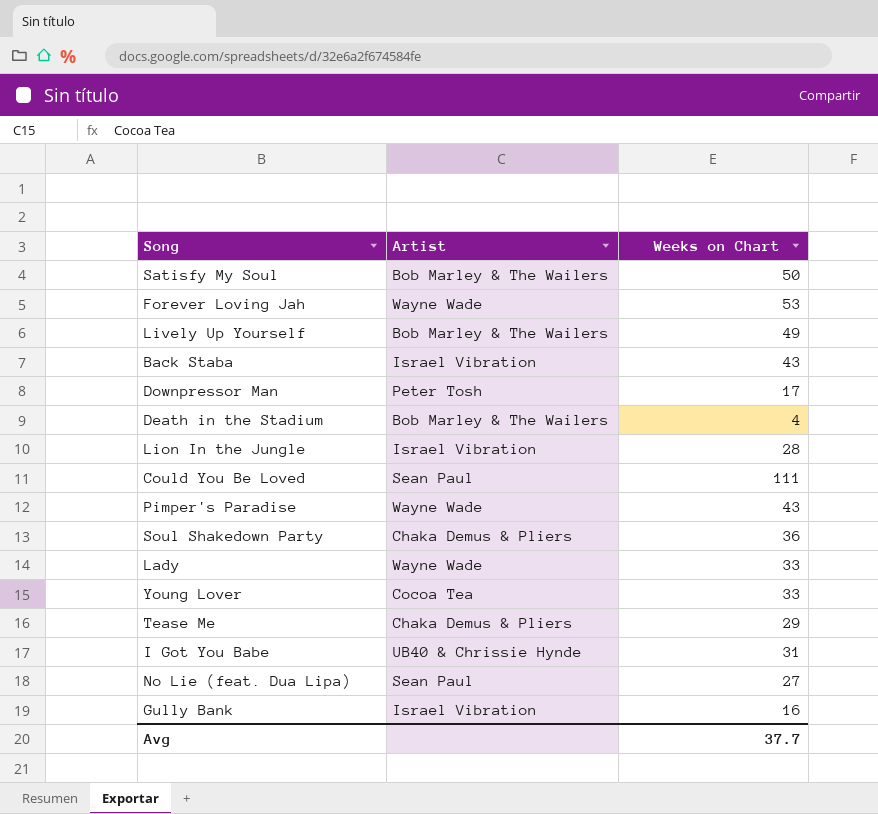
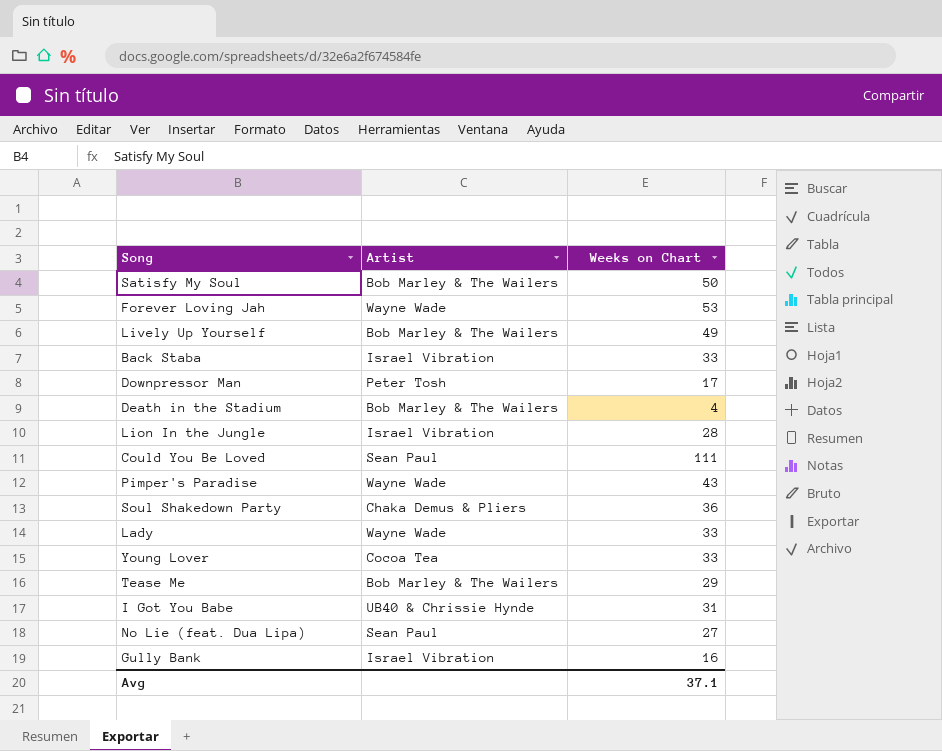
Back Staba | Weeks on Chart: 43 -> 33
Tease Me | Artist: Chaka Demus & Pliers -> Bob Marley & The Wailers
Avg | Weeks on Chart: 37.7 -> 37.1

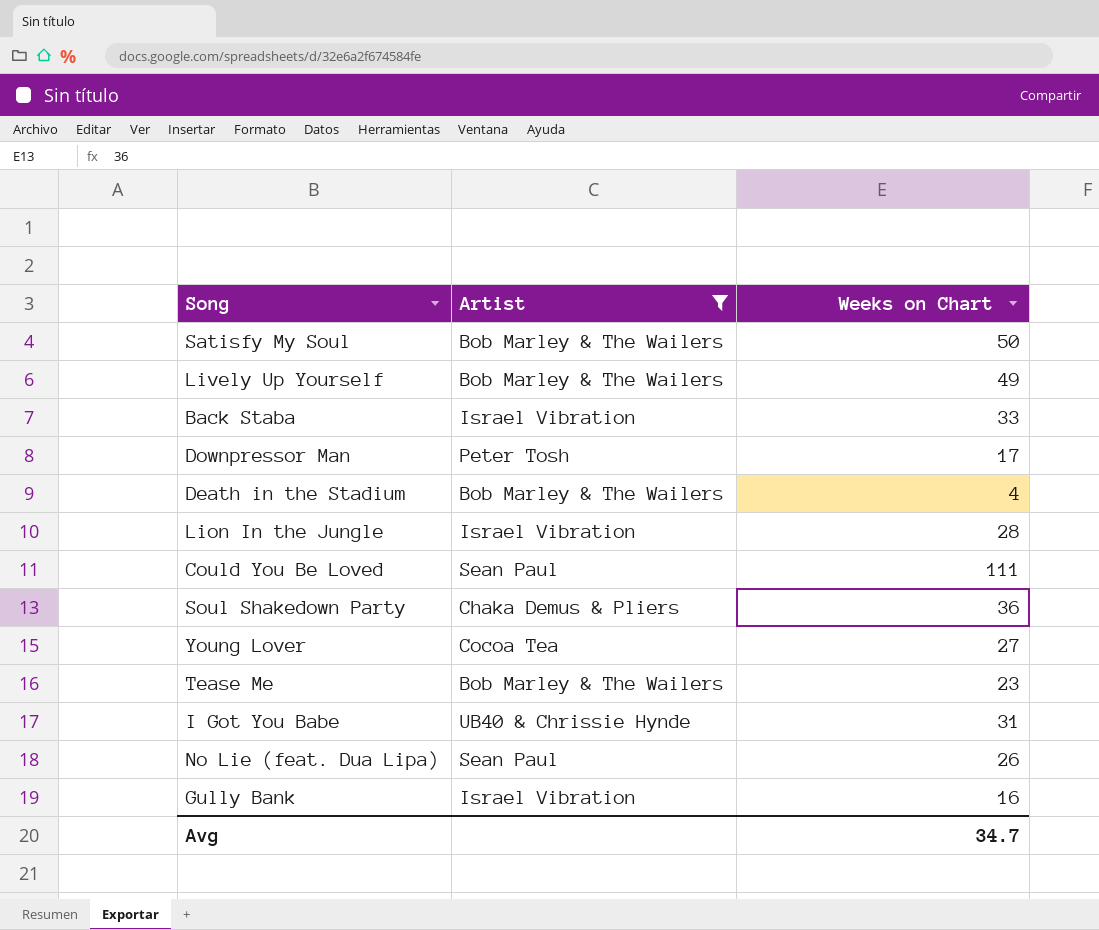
filter: none -> Artist != Wayne Wade
Young Lover | Weeks on Chart: 33 -> 27
Tease Me | Weeks on Chart: 29 -> 23
No Lie (feat. Dua Lipa) | Weeks on Chart: 27 -> 26
Avg | Weeks on Chart: 37.1 -> 34.7

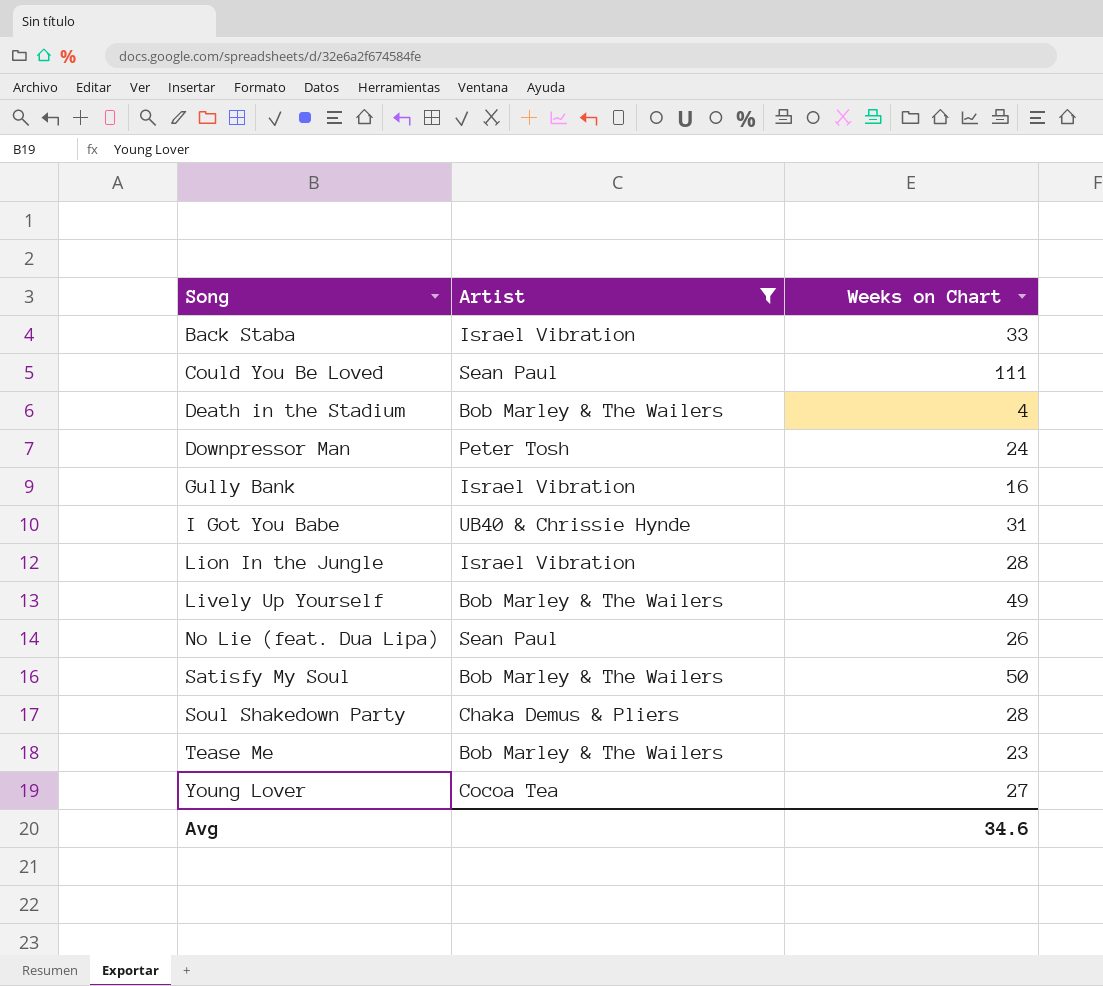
row order: none -> Song ascending
Downpressor Man | Weeks on Chart: 17 -> 24
Soul Shakedown Party | Weeks on Chart: 36 -> 28
Avg | Weeks on Chart: 34.7 -> 34.6

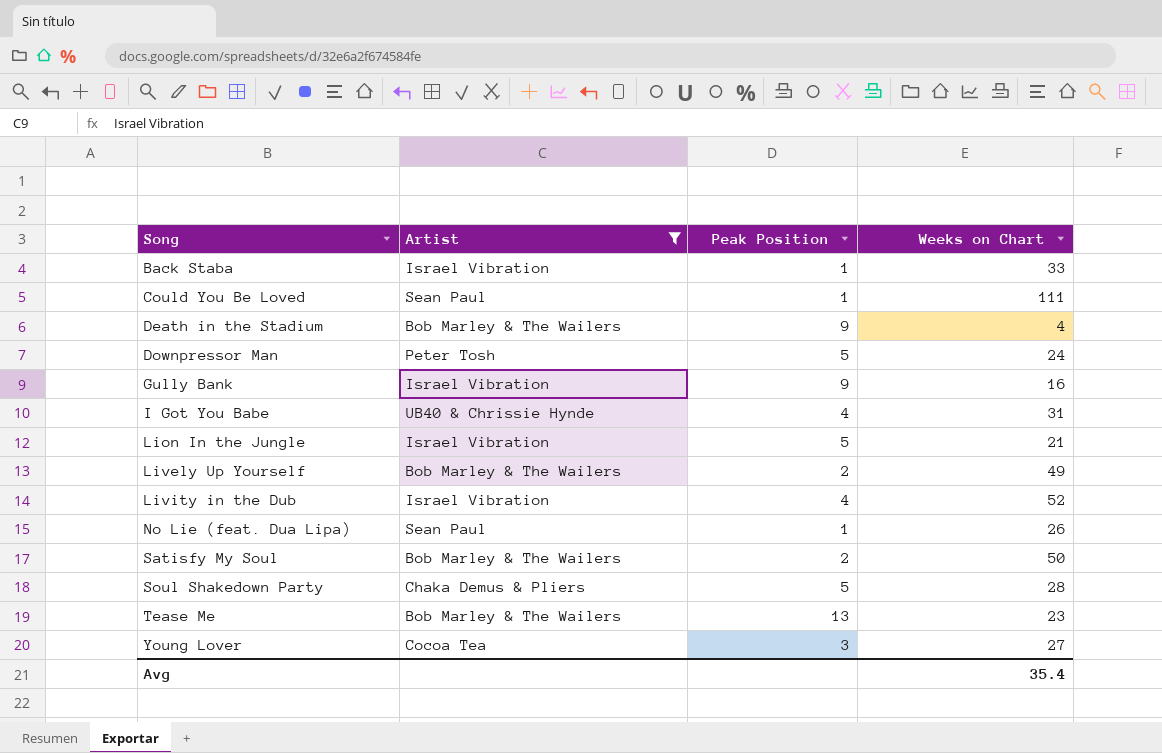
column Peak Position | position: none -> 3
Lion In the Jungle | Weeks on Chart: 28 -> 21
row Livity in the Dub: none -> Israel Vibration | 4 | 52
Avg | Weeks on Chart: 34.6 -> 35.4

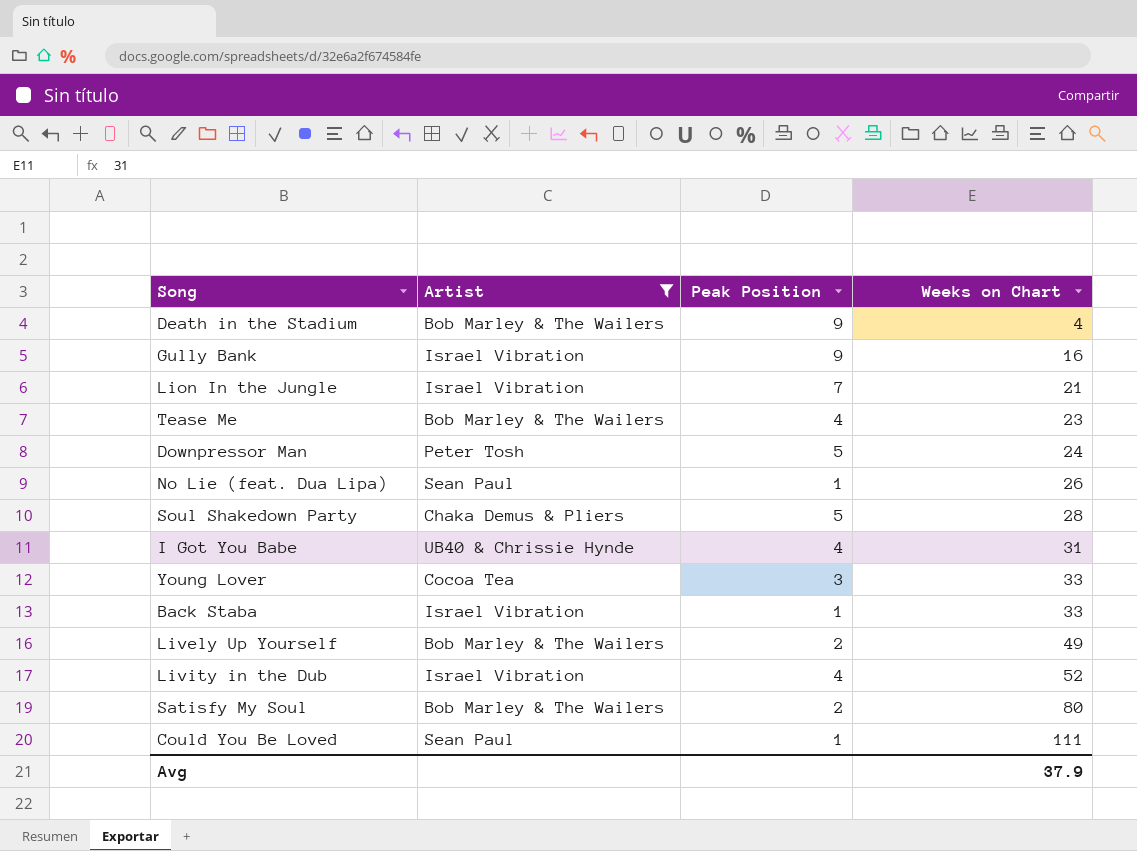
row order: Song ascending -> Weeks on Chart ascending
Lion In the Jungle | Peak Position: 5 -> 7
Tease Me | Peak Position: 13 -> 4
Young Lover | Weeks on Chart: 27 -> 33
Satisfy My Soul | Weeks on Chart: 50 -> 80
Avg | Weeks on Chart: 35.4 -> 37.9

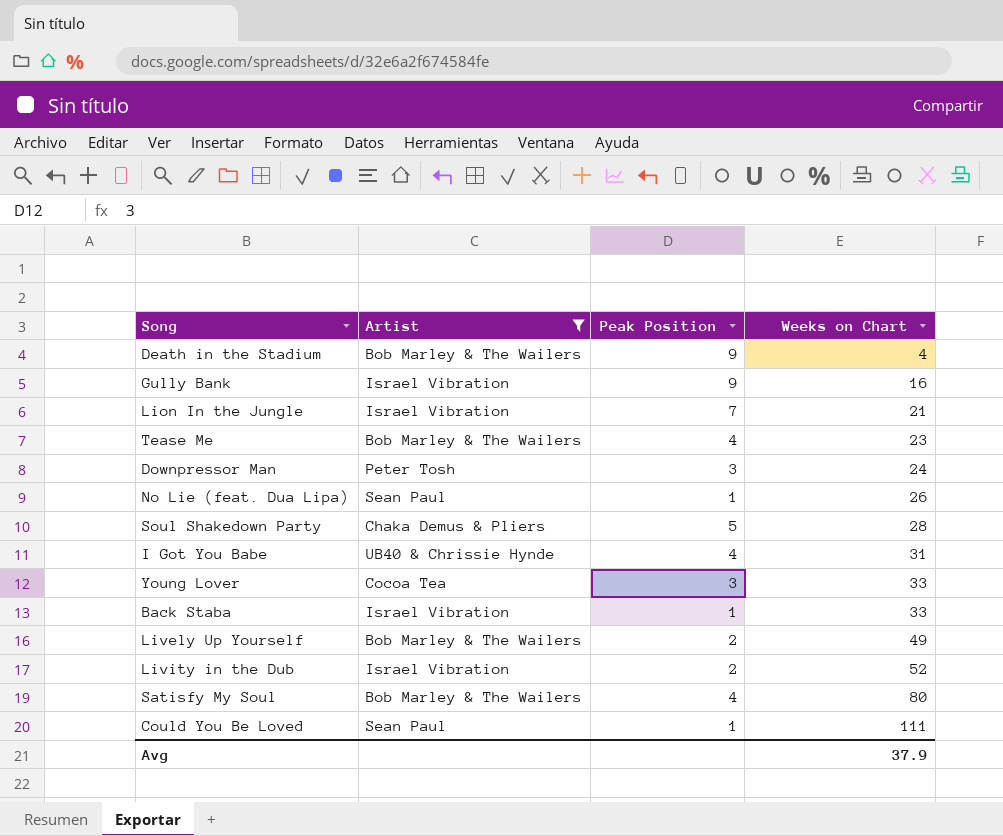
Downpressor Man | Peak Position: 5 -> 3
Livity in the Dub | Peak Position: 4 -> 2
Satisfy My Soul | Peak Position: 2 -> 4

